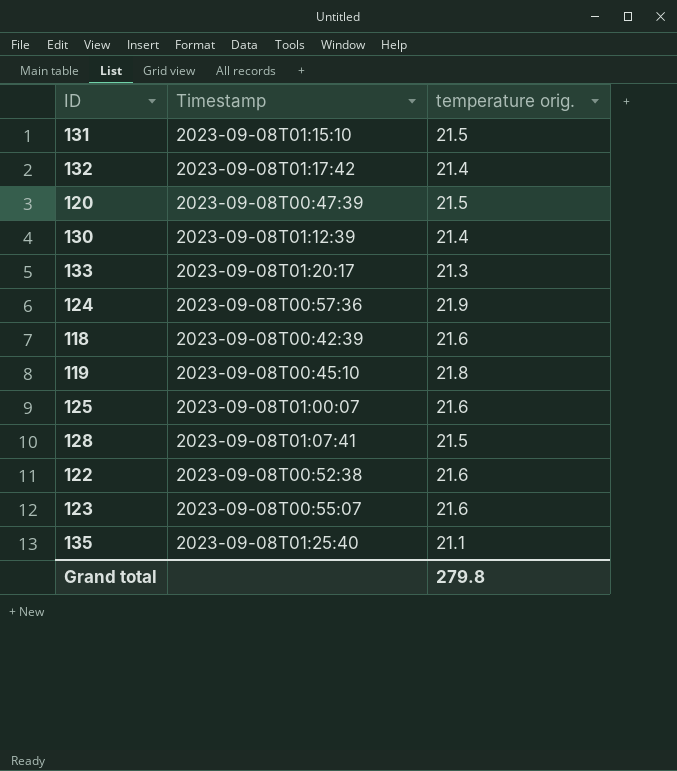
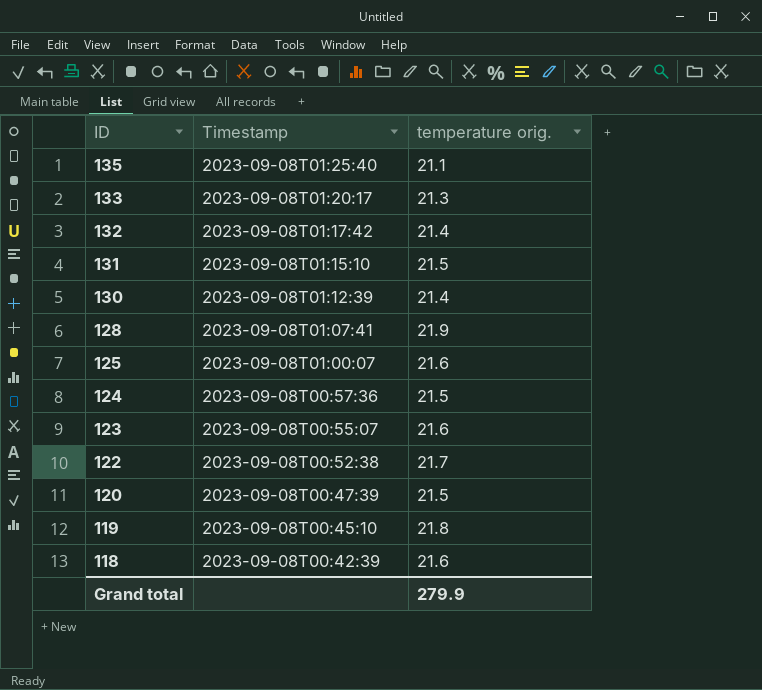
row order: none -> ID descending
128 | temperature orig.: 21.5 -> 21.9
124 | temperature orig.: 21.9 -> 21.5
122 | temperature orig.: 21.6 -> 21.7
Grand total | temperature orig.: 279.8 -> 279.9

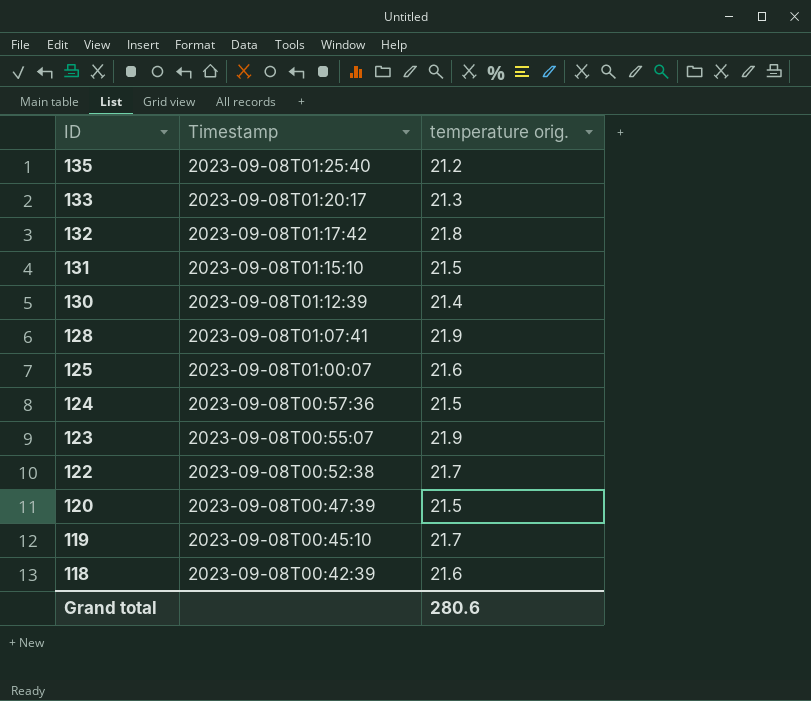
135 | temperature orig.: 21.1 -> 21.2
132 | temperature orig.: 21.4 -> 21.8
123 | temperature orig.: 21.6 -> 21.9
119 | temperature orig.: 21.8 -> 21.7
Grand total | temperature orig.: 279.9 -> 280.6

